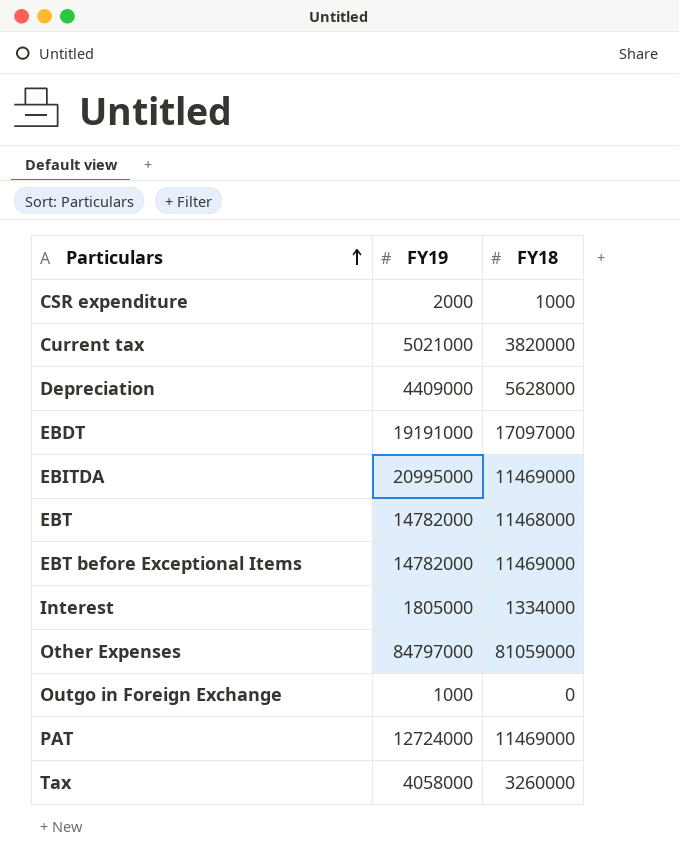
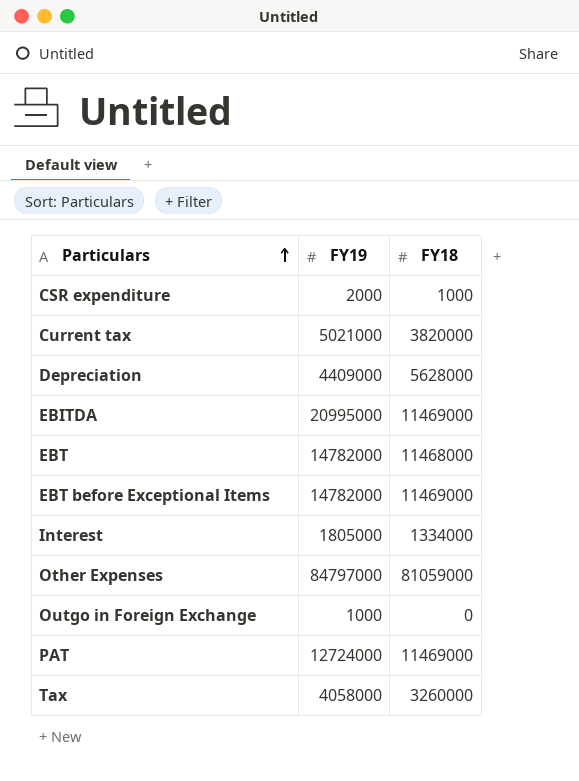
row EBDT: 19191000 | 17097000 -> none

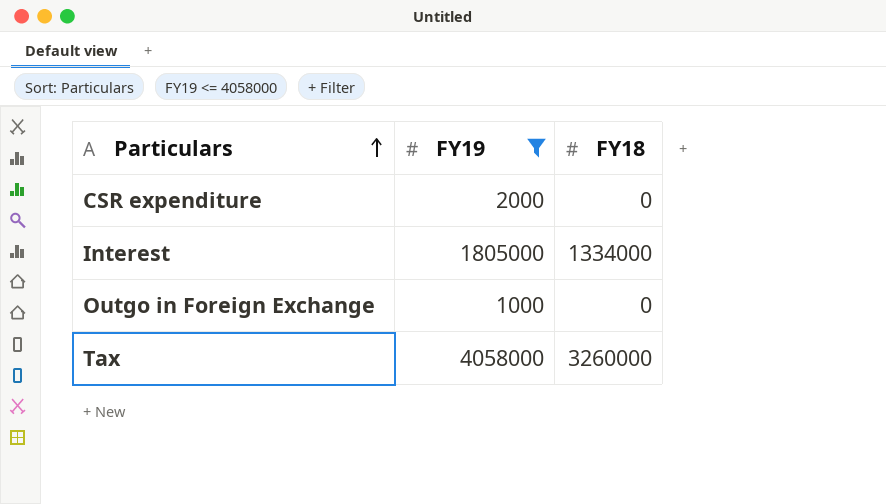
filter: none -> FY19 <= 4058000
CSR expenditure | FY18: 1000 -> 0

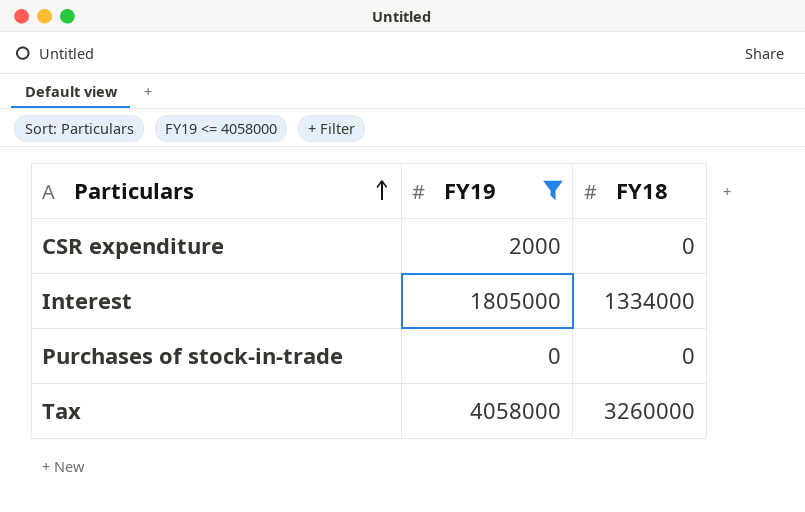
row Outgo in Foreign Exchange: 1000 | 0 -> none
row Purchases of stock-in-trade: none -> 0 | 0

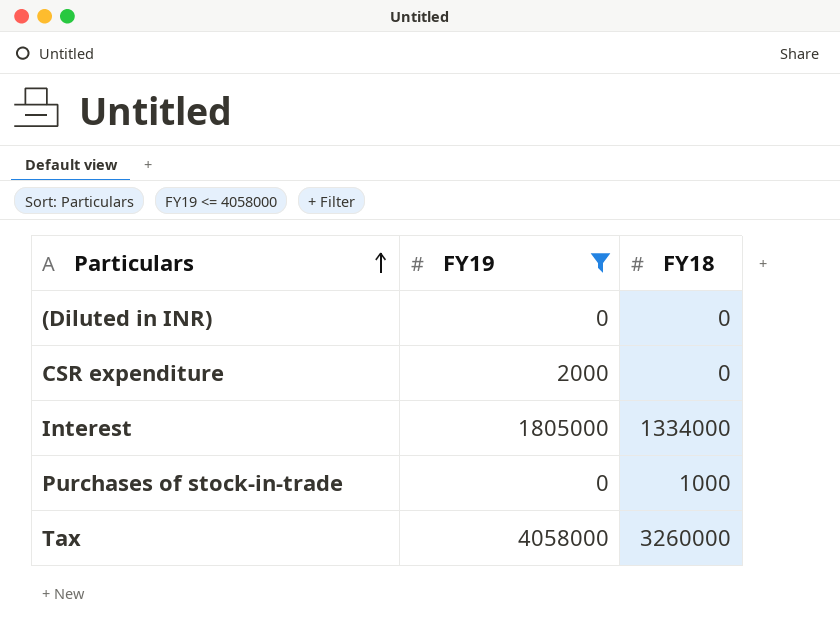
row (Diluted in INR): none -> 0 | 0
Purchases of stock-in-trade | FY18: 0 -> 1000

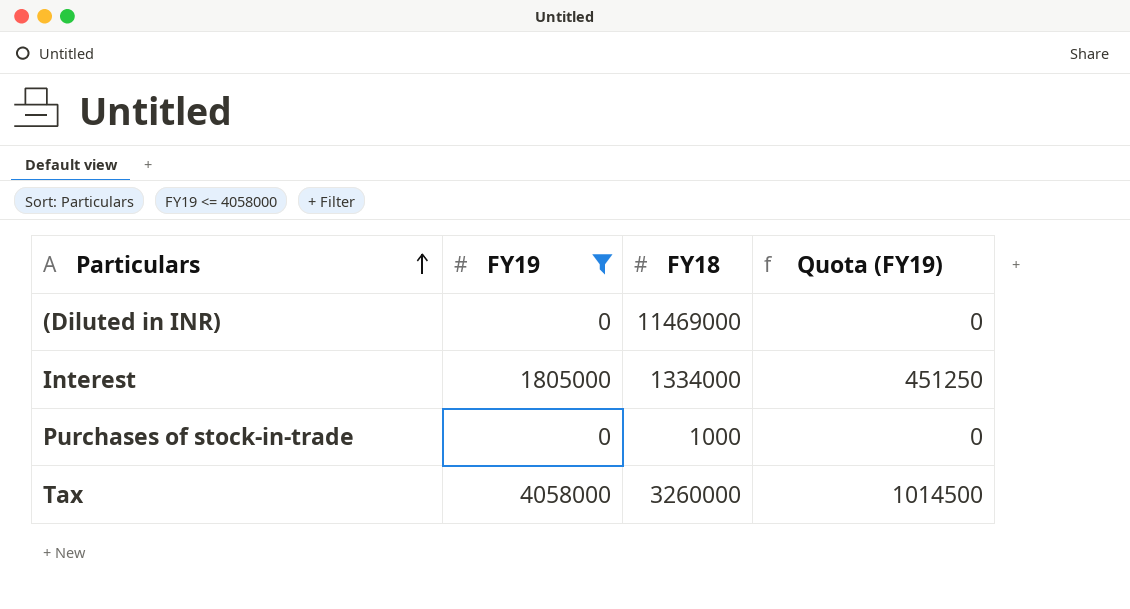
column Quota (FY19) | formula: none -> [FY19] * 0.25
row CSR expenditure: 2000 | 0 -> none
(Diluted in INR) | FY18: 0 -> 11469000

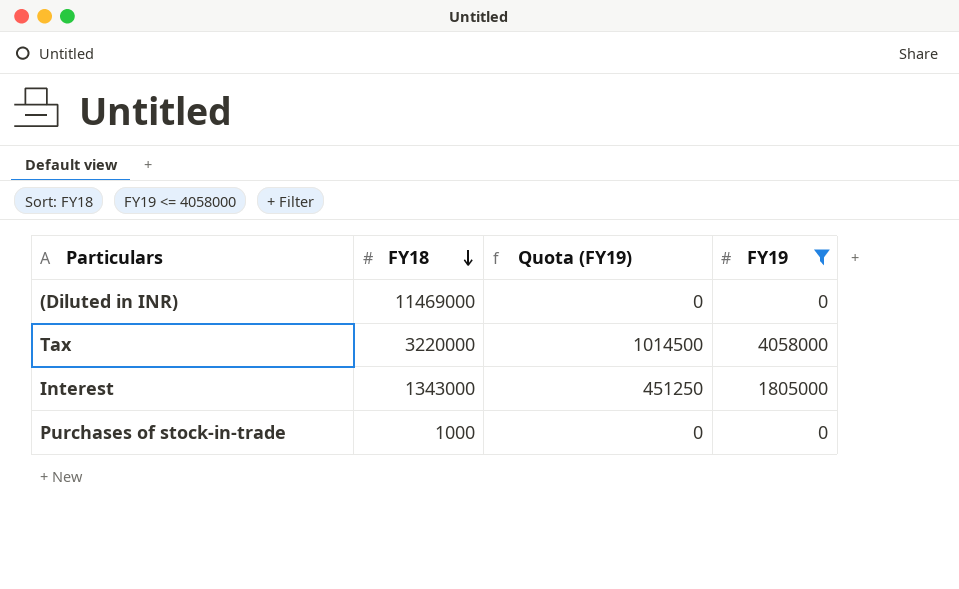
row order: Particulars ascending -> FY18 descending
column FY19 | position: 2 -> 4
Tax | FY18: 3260000 -> 3220000
Interest | FY18: 1334000 -> 1343000

